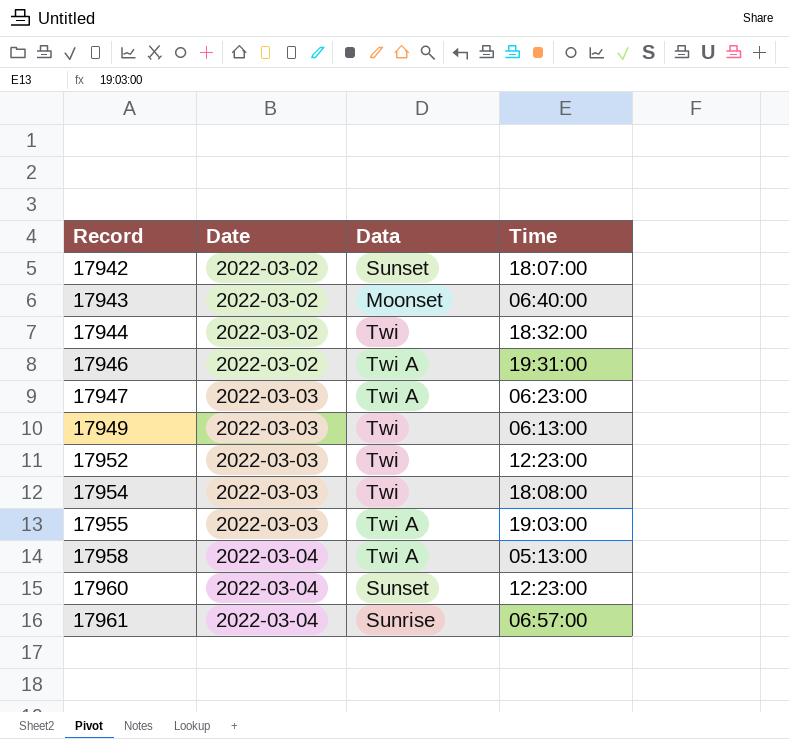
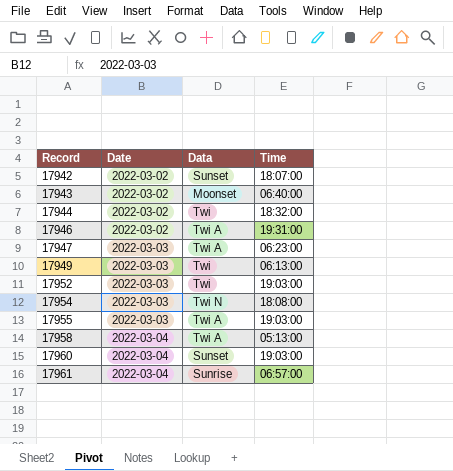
17952 | Time: 12:23:00 -> 19:03:00
17954 | Data: Twi -> Twi N
17960 | Time: 12:23:00 -> 19:03:00

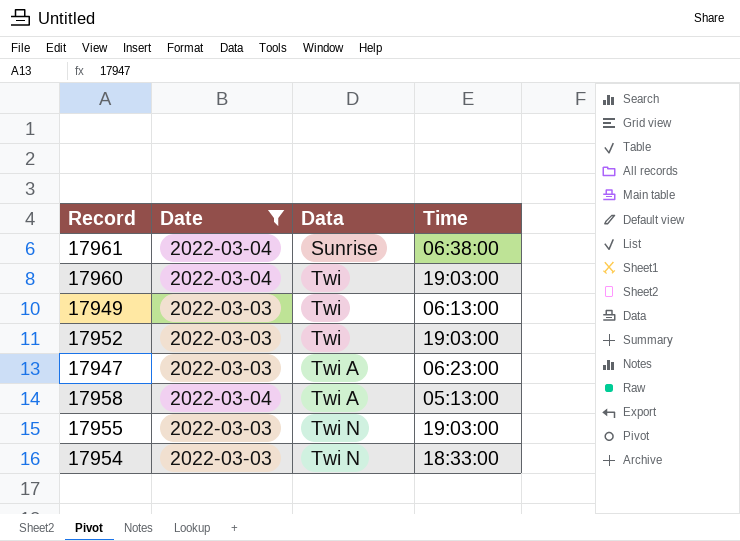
filter: none -> Date != 2022-03-02
row order: Record ascending -> Data ascending
17961 | Time: 06:57:00 -> 06:38:00
17960 | Data: Sunset -> Twi
17955 | Data: Twi A -> Twi N
17954 | Time: 18:08:00 -> 18:33:00

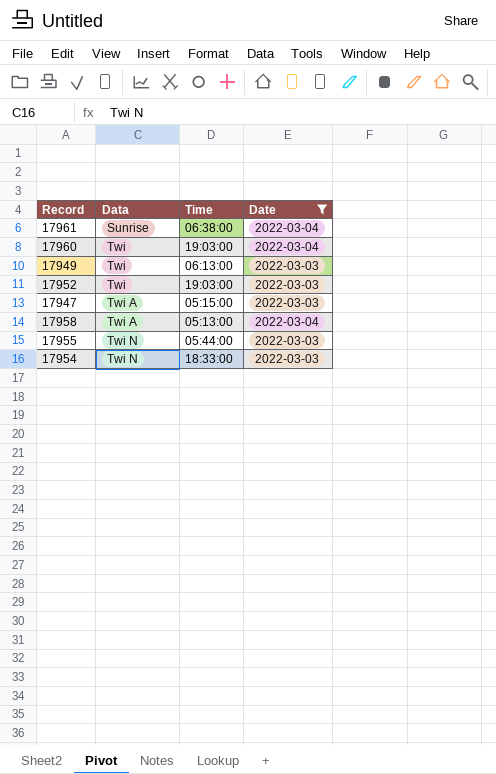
column Date | position: 2 -> 4
17947 | Time: 06:23:00 -> 05:15:00
17955 | Time: 19:03:00 -> 05:44:00

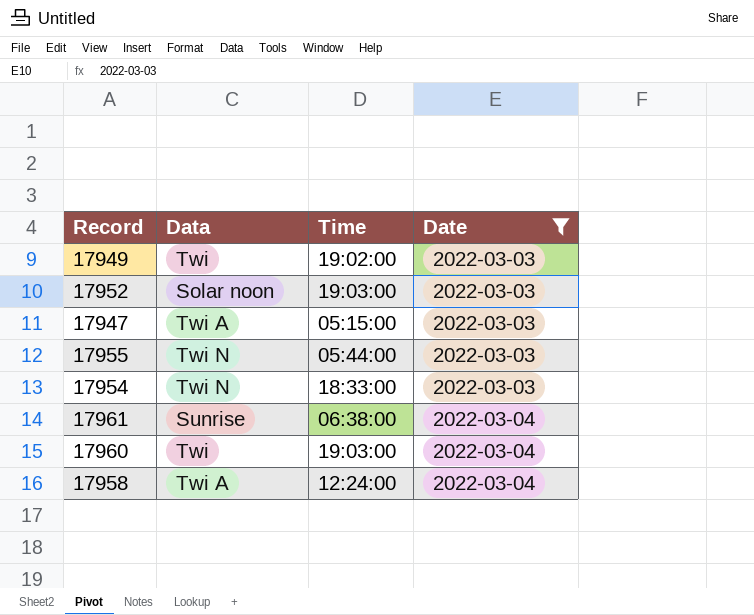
row order: Data ascending -> Date ascending
17949 | Time: 06:13:00 -> 19:02:00
17952 | Data: Twi -> Solar noon
17958 | Time: 05:13:00 -> 12:24:00

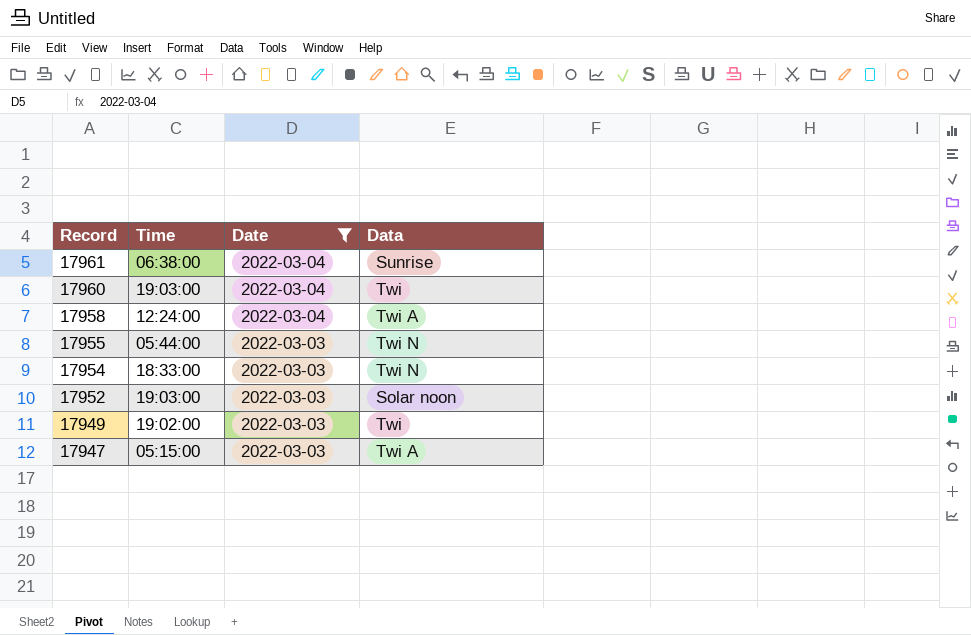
row order: Date ascending -> Record descending
column Data | position: 2 -> 4

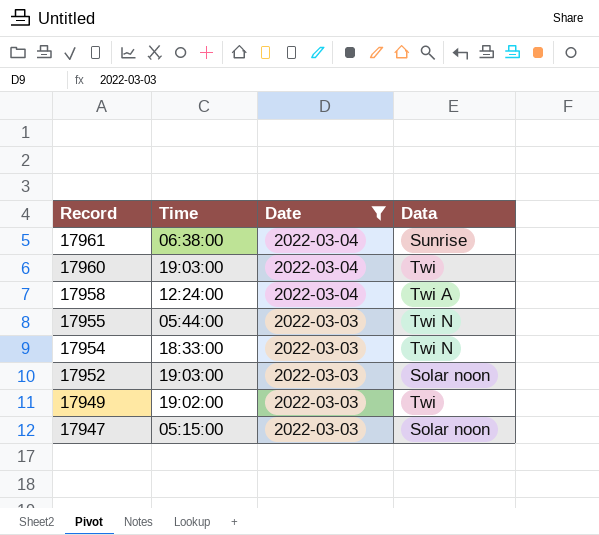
17947 | Data: Twi A -> Solar noon

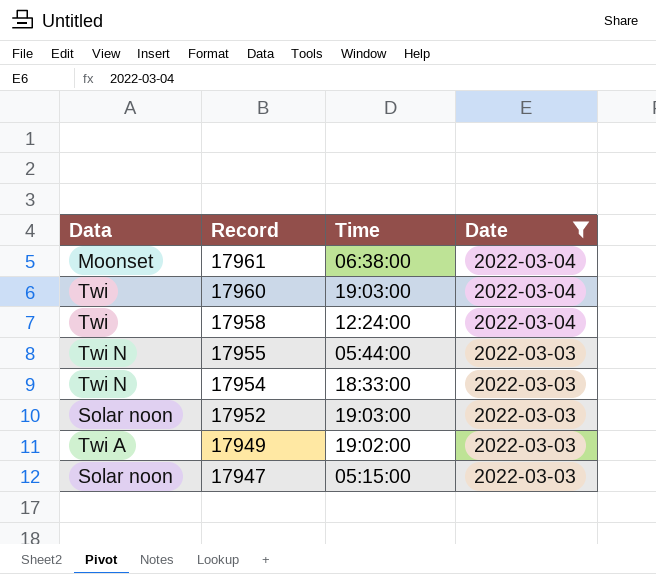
column Data | position: 4 -> 1
17961 | Data: Sunrise -> Moonset
17958 | Data: Twi A -> Twi
17949 | Data: Twi -> Twi A

